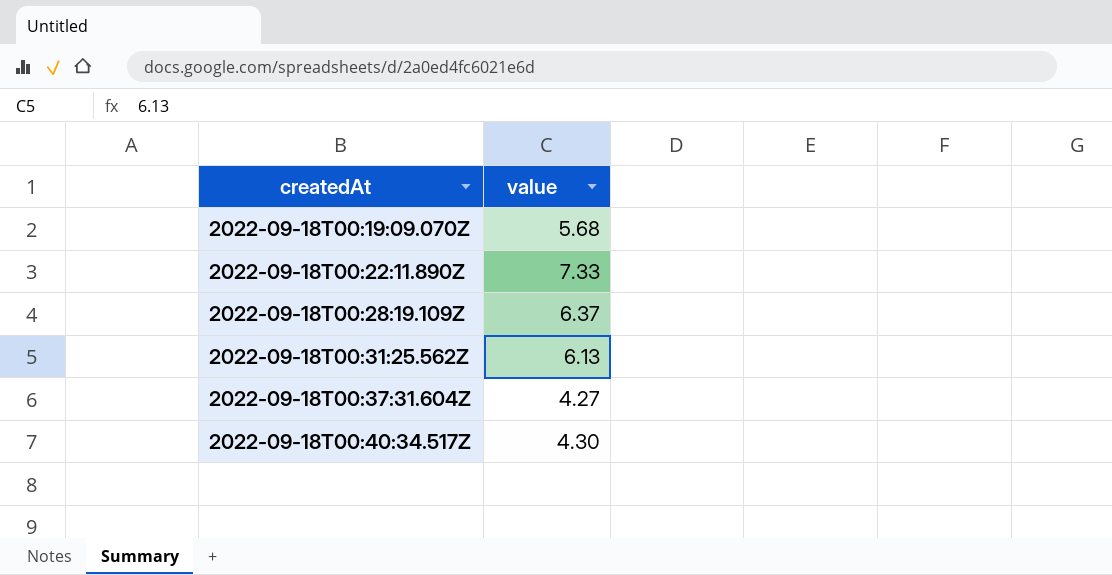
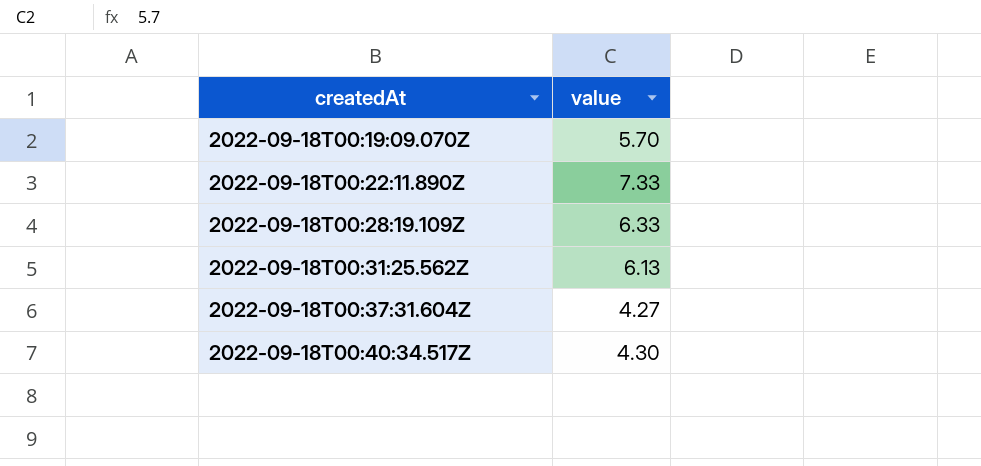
2022-09-18T00:19:09.070Z | value: 5.68 -> 5.70
2022-09-18T00:28:19.109Z | value: 6.37 -> 6.33

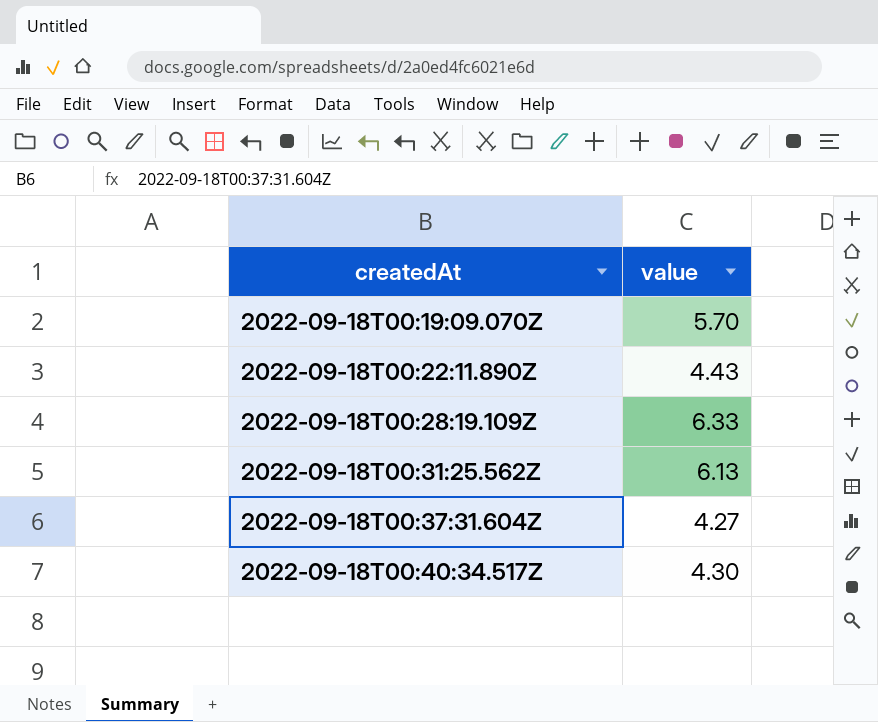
2022-09-18T00:22:11.890Z | value: 7.33 -> 4.43

